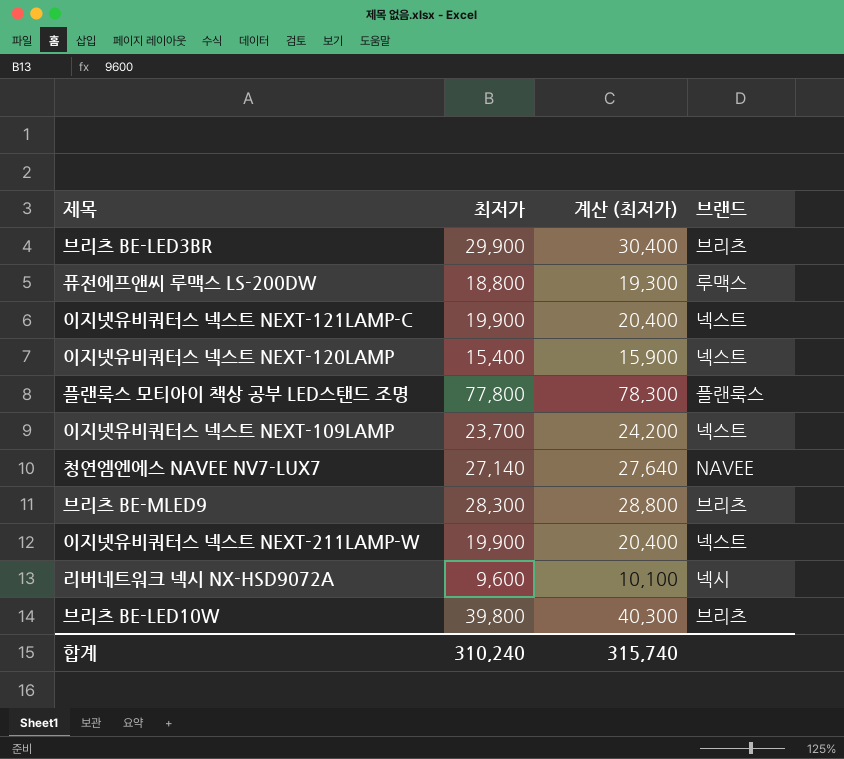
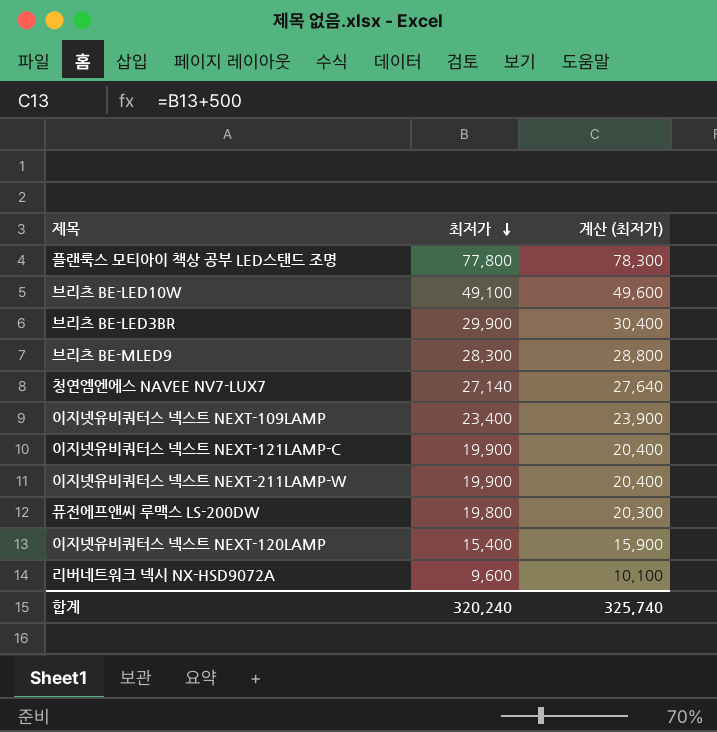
row order: none -> 최저가 descending
column 브랜드 | position: 4 -> none
브리츠 BE-LED10W | 최저가: 39,800 -> 49,100
브리츠 BE-LED10W | 계산 (최저가): 40,300 -> 49,600
이지넷유비쿼터스 넥스트 NEXT-109LAMP | 최저가: 23,700 -> 23,400
이지넷유비쿼터스 넥스트 NEXT-109LAMP | 계산 (최저가): 24,200 -> 23,900
퓨전에프앤씨 루맥스 LS-200DW | 최저가: 18,800 -> 19,800
퓨전에프앤씨 루맥스 LS-200DW | 계산 (최저가): 19,300 -> 20,300
합계 | 최저가: 310,240 -> 320,240
합계 | 계산 (최저가): 315,740 -> 325,740

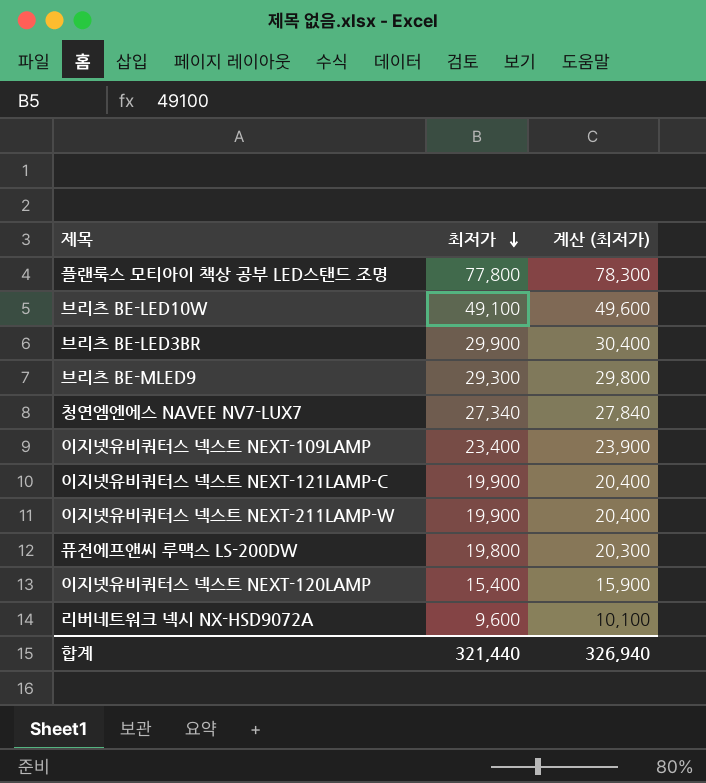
브리츠 BE-MLED9 | 최저가: 28,300 -> 29,300
브리츠 BE-MLED9 | 계산 (최저가): 28,800 -> 29,800
청연엠엔에스 NAVEE NV7-LUX7 | 최저가: 27,140 -> 27,340
청연엠엔에스 NAVEE NV7-LUX7 | 계산 (최저가): 27,640 -> 27,840
합계 | 최저가: 320,240 -> 321,440
합계 | 계산 (최저가): 325,740 -> 326,940

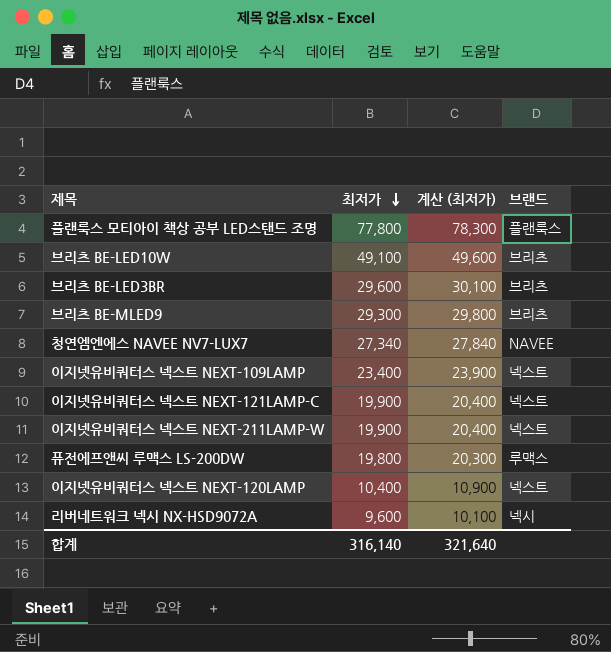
column 브랜드 | position: none -> 4
브리츠 BE-LED3BR | 최저가: 29,900 -> 29,600
브리츠 BE-LED3BR | 계산 (최저가): 30,400 -> 30,100
이지넷유비쿼터스 넥스트 NEXT-120LAMP | 최저가: 15,400 -> 10,400
이지넷유비쿼터스 넥스트 NEXT-120LAMP | 계산 (최저가): 15,900 -> 10,900
합계 | 최저가: 321,440 -> 316,140
합계 | 계산 (최저가): 326,940 -> 321,640

